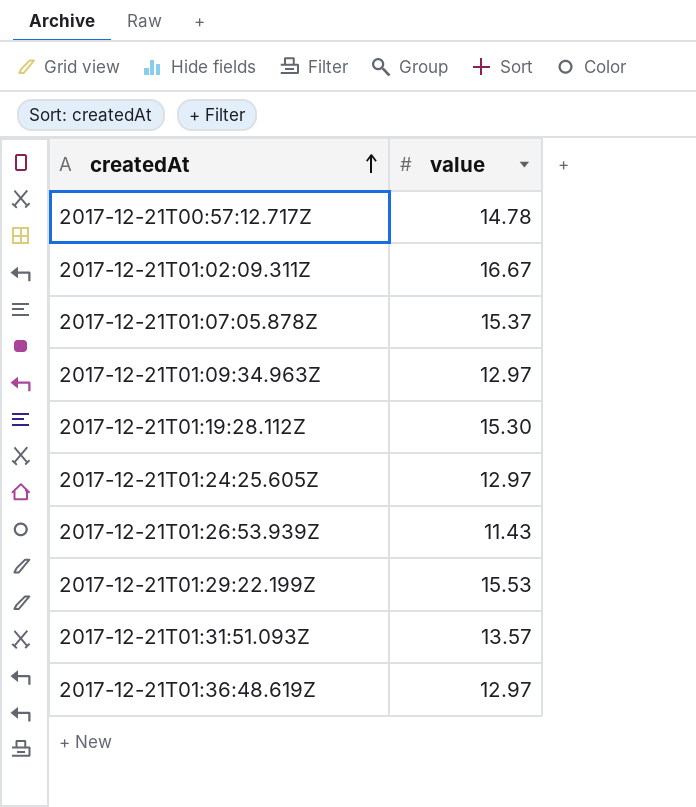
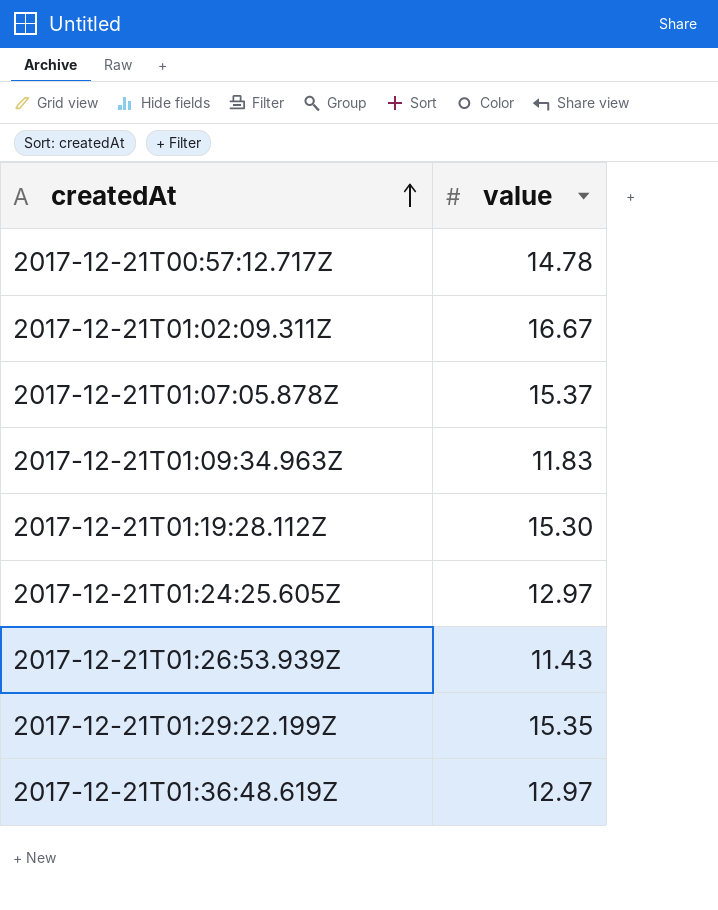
row 2017-12-21T01:31:51.093Z: 13.57 -> none
2017-12-21T01:09:34.963Z | value: 12.97 -> 11.83
2017-12-21T01:29:22.199Z | value: 15.53 -> 15.35

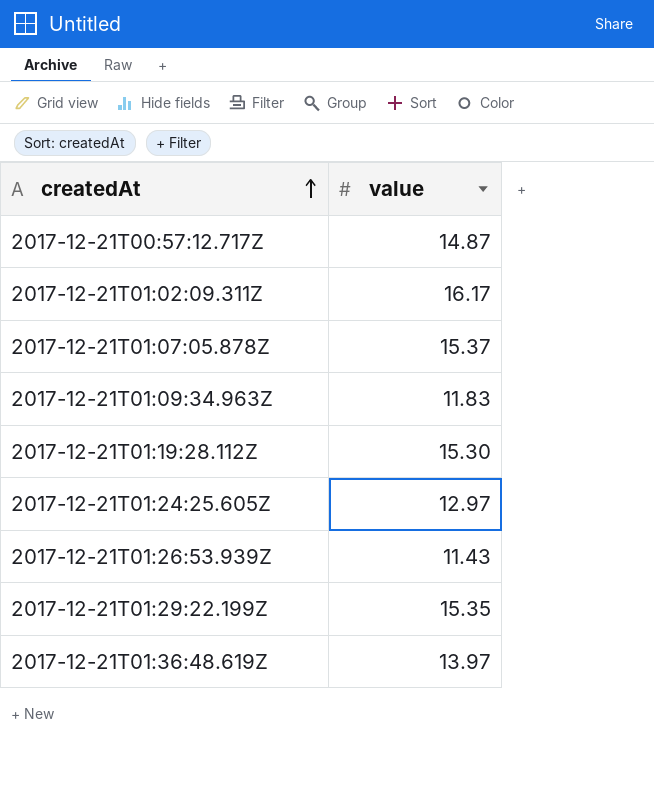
2017-12-21T00:57:12.717Z | value: 14.78 -> 14.87
2017-12-21T01:02:09.311Z | value: 16.67 -> 16.17
2017-12-21T01:36:48.619Z | value: 12.97 -> 13.97

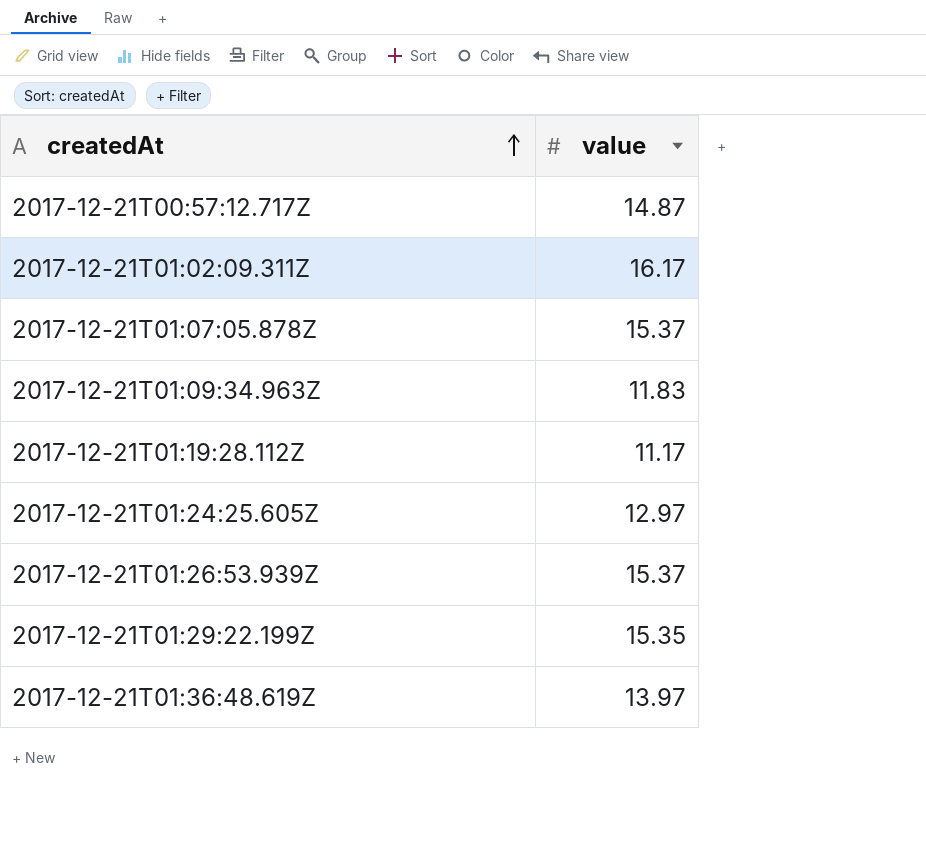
2017-12-21T01:19:28.112Z | value: 15.30 -> 11.17
2017-12-21T01:26:53.939Z | value: 11.43 -> 15.37

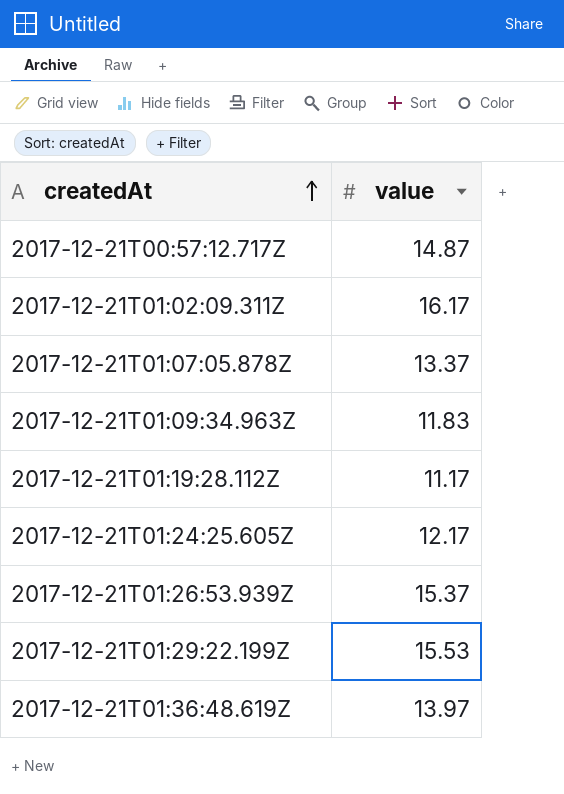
2017-12-21T01:07:05.878Z | value: 15.37 -> 13.37
2017-12-21T01:24:25.605Z | value: 12.97 -> 12.17
2017-12-21T01:29:22.199Z | value: 15.35 -> 15.53

